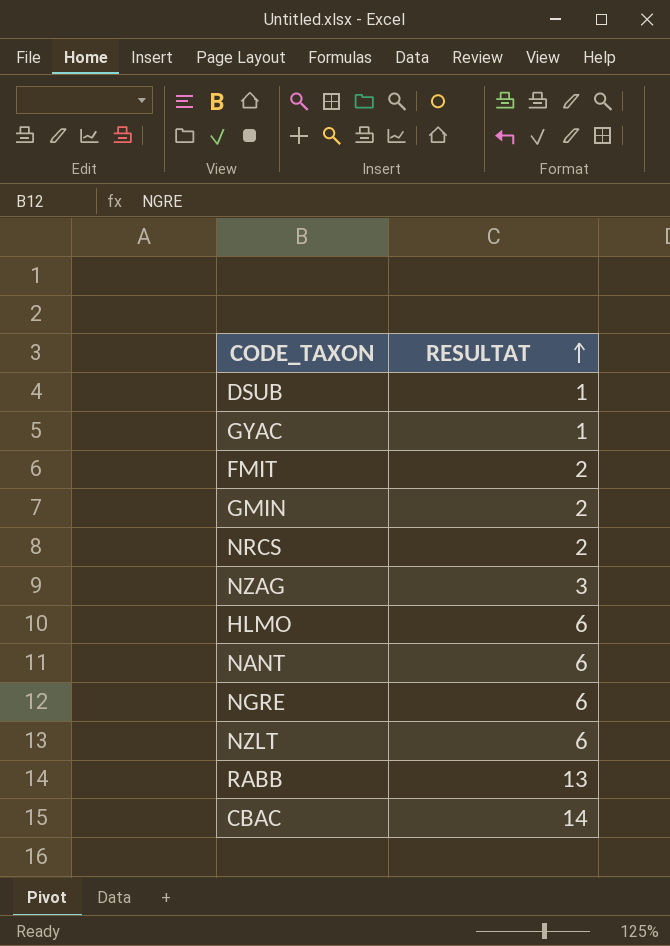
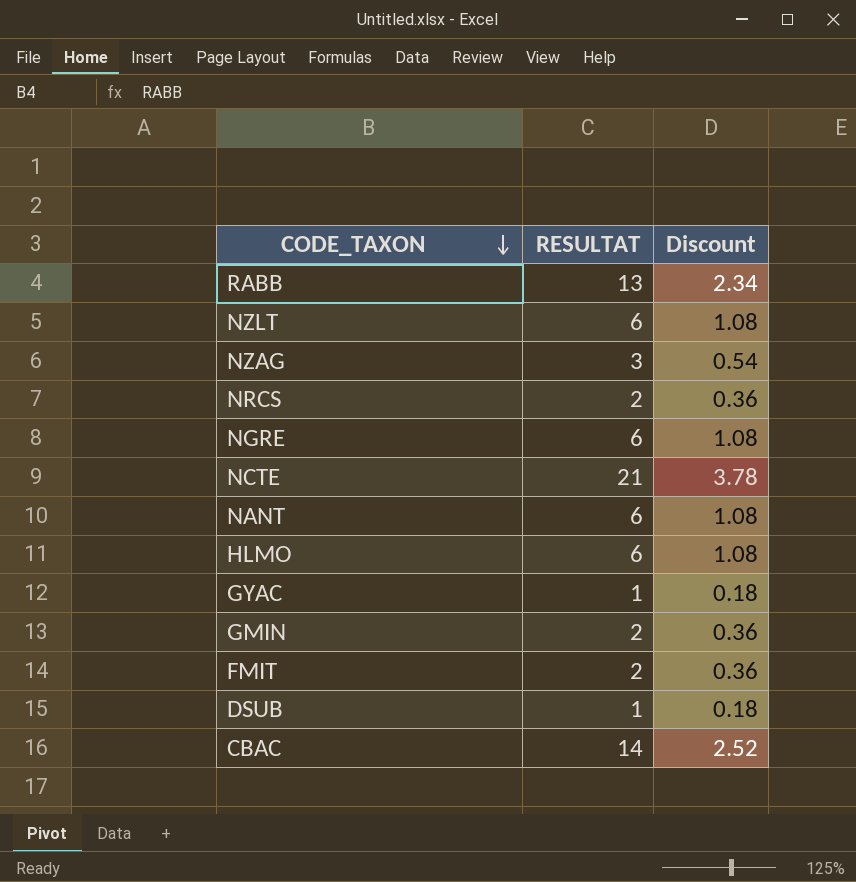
row order: RESULTAT ascending -> CODE_TAXON descending
column Discount | formula: none -> [RESULTAT] * 0.18
row NCTE: none -> 21 | 3.78

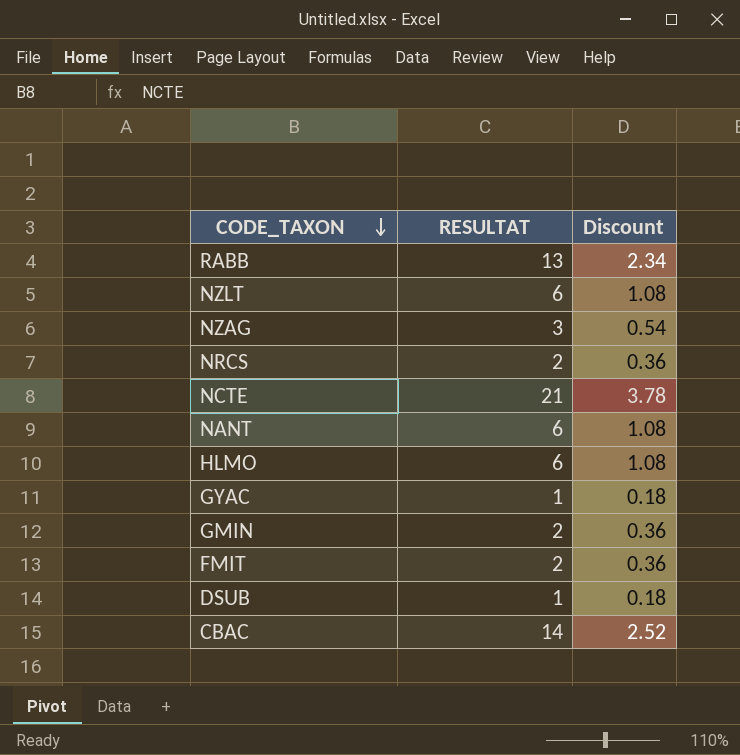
row NGRE: 6 | 1.08 -> none

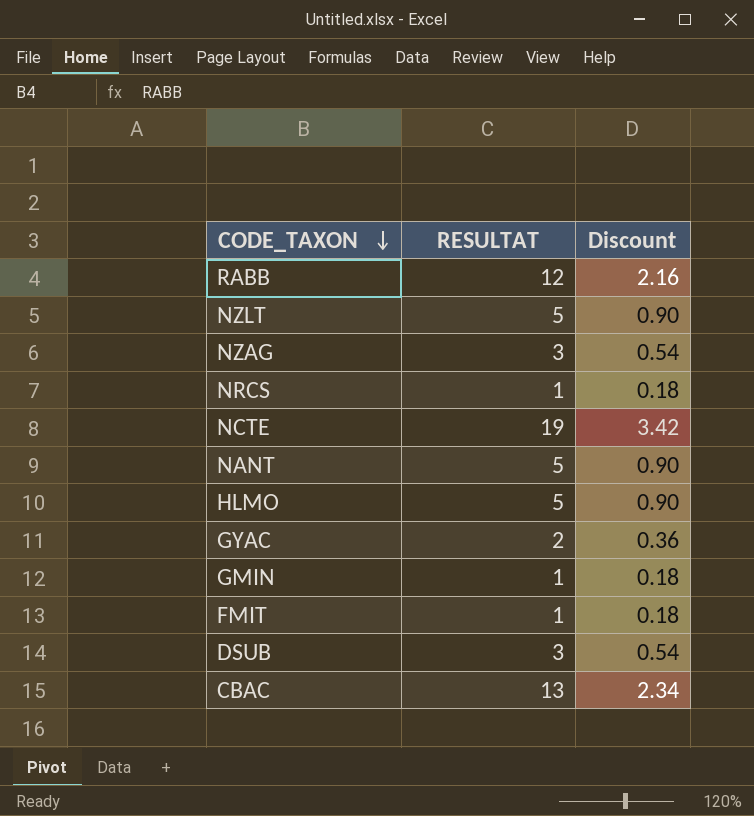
RABB | RESULTAT: 13 -> 12
RABB | Discount: 2.34 -> 2.16
NZLT | RESULTAT: 6 -> 5
NZLT | Discount: 1.08 -> 0.90
NRCS | RESULTAT: 2 -> 1
NRCS | Discount: 0.36 -> 0.18
NCTE | RESULTAT: 21 -> 19
NCTE | Discount: 3.78 -> 3.42
NANT | RESULTAT: 6 -> 5
NANT | Discount: 1.08 -> 0.90
HLMO | RESULTAT: 6 -> 5
HLMO | Discount: 1.08 -> 0.90
GYAC | RESULTAT: 1 -> 2
GYAC | Discount: 0.18 -> 0.36
GMIN | RESULTAT: 2 -> 1
GMIN | Discount: 0.36 -> 0.18
FMIT | RESULTAT: 2 -> 1
FMIT | Discount: 0.36 -> 0.18
DSUB | RESULTAT: 1 -> 3
DSUB | Discount: 0.18 -> 0.54
CBAC | RESULTAT: 14 -> 13
CBAC | Discount: 2.52 -> 2.34

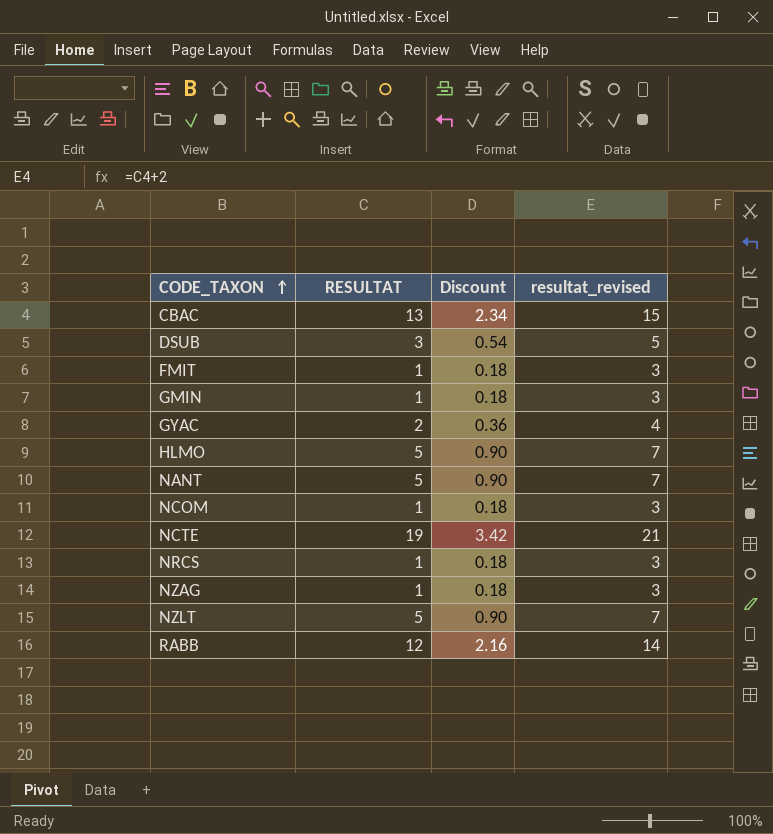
row order: CODE_TAXON descending -> CODE_TAXON ascending
column resultat_revised | formula: none -> [RESULTAT] + 2
row NCOM: none -> 1 | 0.18 | 3
NZAG | RESULTAT: 3 -> 1
NZAG | Discount: 0.54 -> 0.18

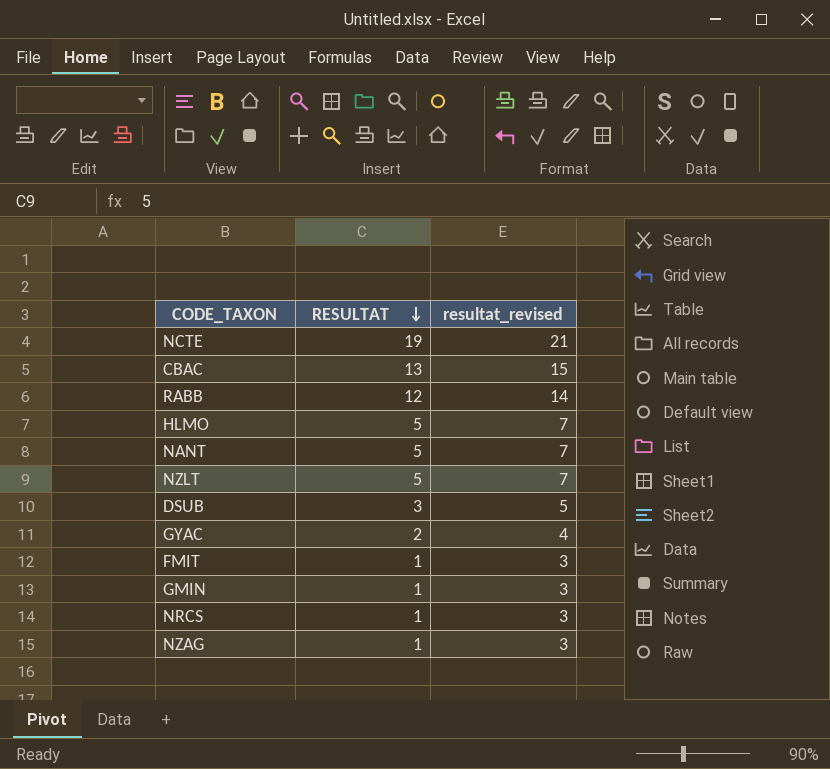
row order: CODE_TAXON ascending -> RESULTAT descending
column Discount | formula: [RESULTAT] * 0.18 -> none
row NCOM: 1 | 0.18 | 3 -> none

